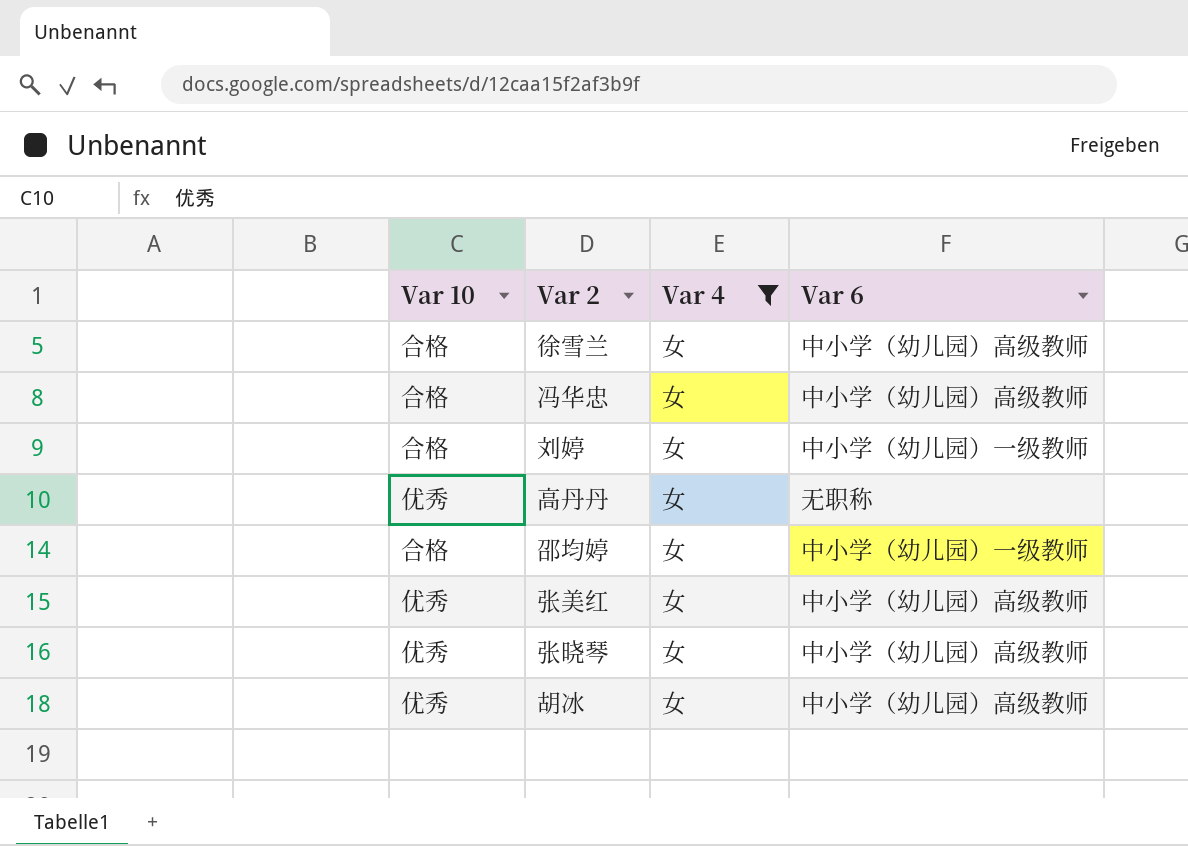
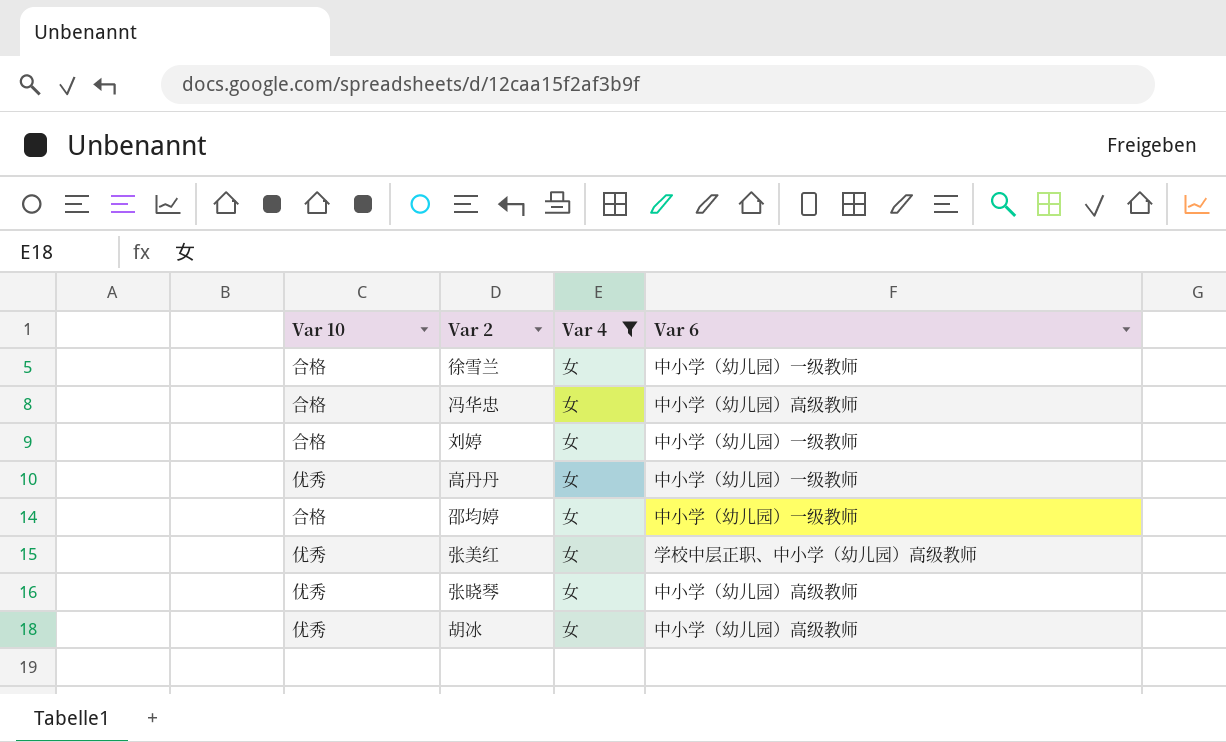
徐雪兰 | Var 6: 中小学（幼儿园）高级教师 -> 中小学（幼儿园）一级教师
高丹丹 | Var 6: 无职称 -> 中小学（幼儿园）一级教师
张美红 | Var 6: 中小学（幼儿园）高级教师 -> 学校中层正职、中小学（幼儿园）高级教师

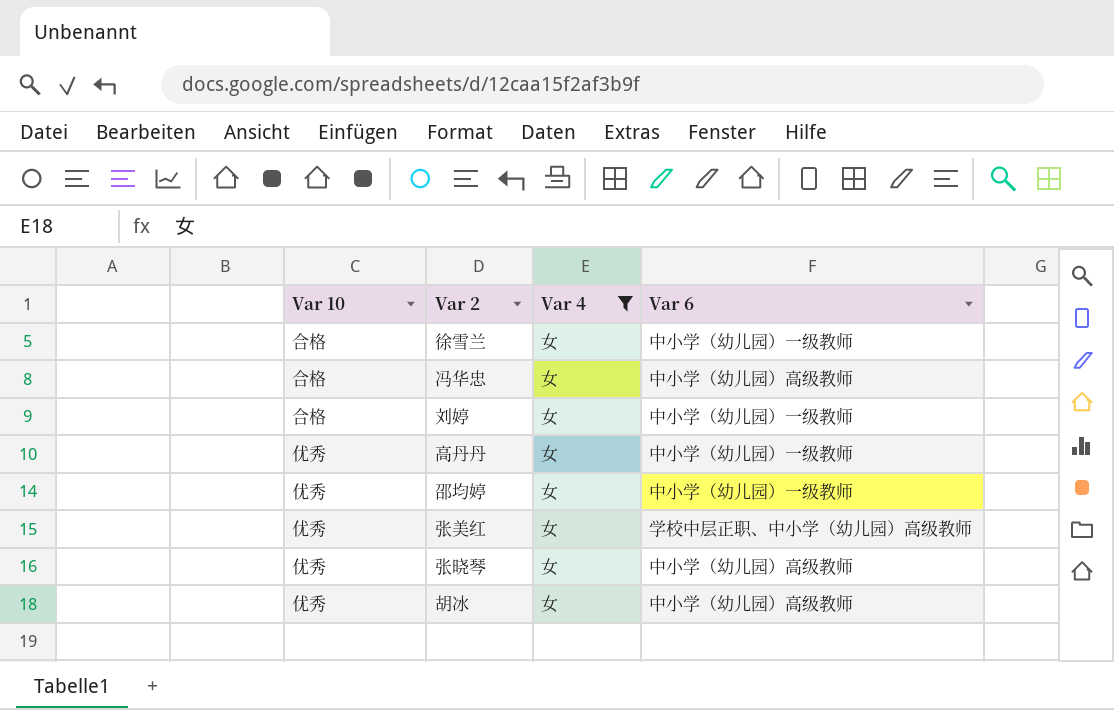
邵均婷 | Var 10: 合格 -> 优秀

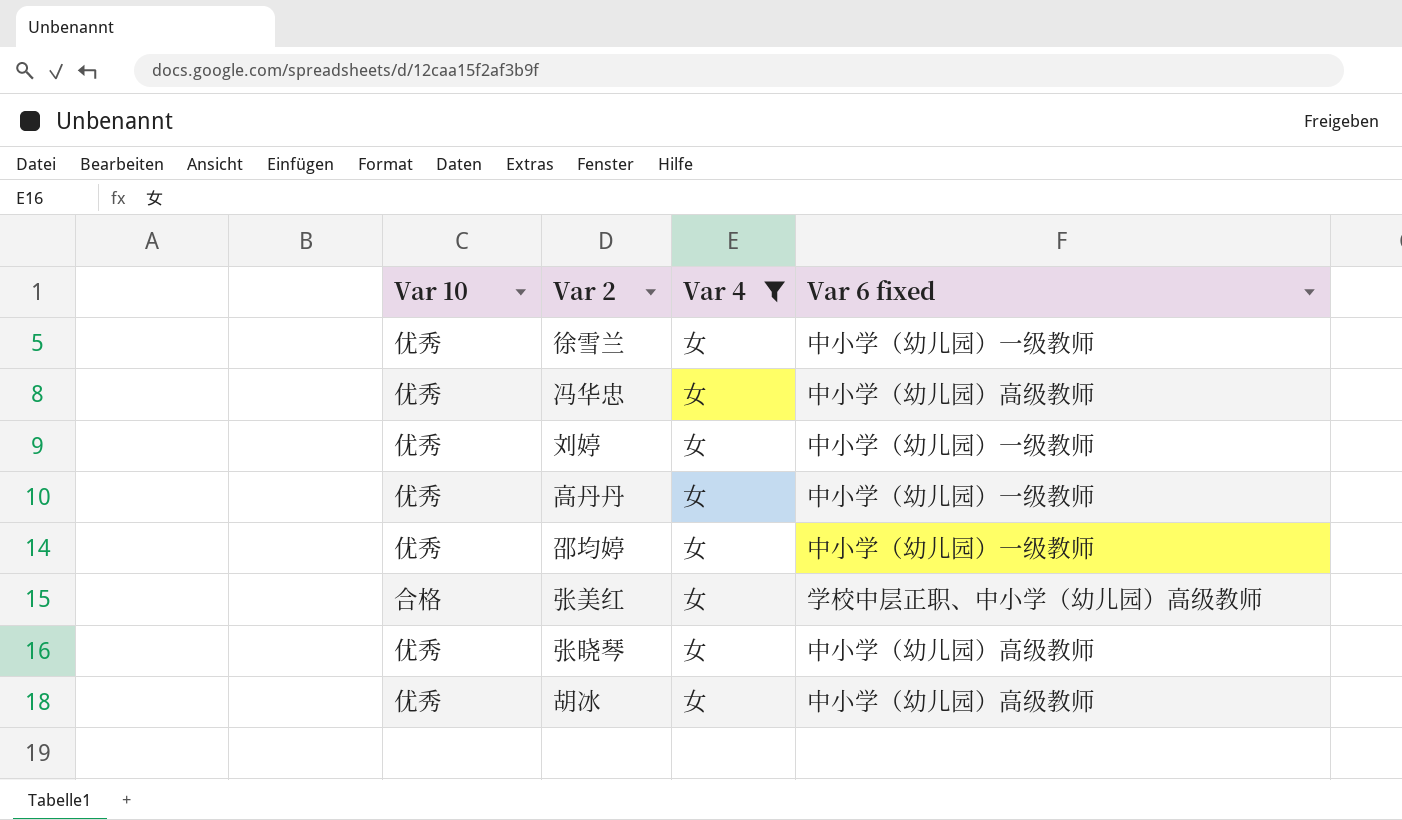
column name: Var 6 -> Var 6 fixed
徐雪兰 | Var 10: 合格 -> 优秀
冯华忠 | Var 10: 合格 -> 优秀
刘婷 | Var 10: 合格 -> 优秀
张美红 | Var 10: 优秀 -> 合格

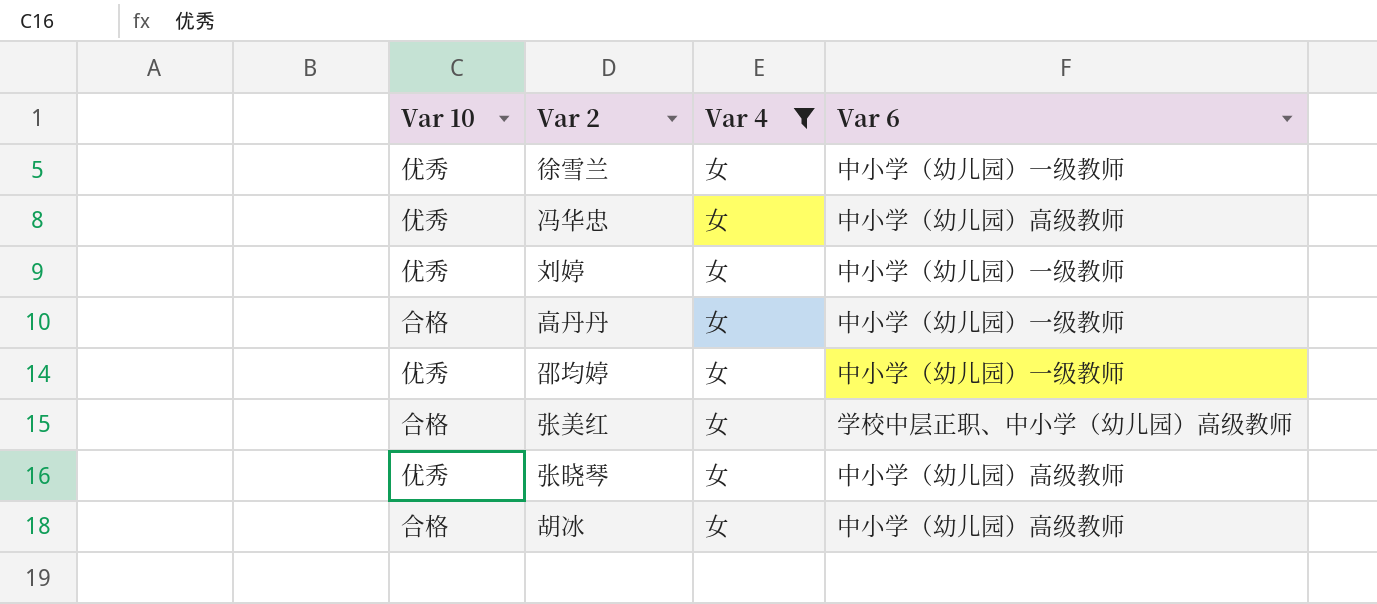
column name: Var 6 fixed -> Var 6
高丹丹 | Var 10: 优秀 -> 合格
胡冰 | Var 10: 优秀 -> 合格

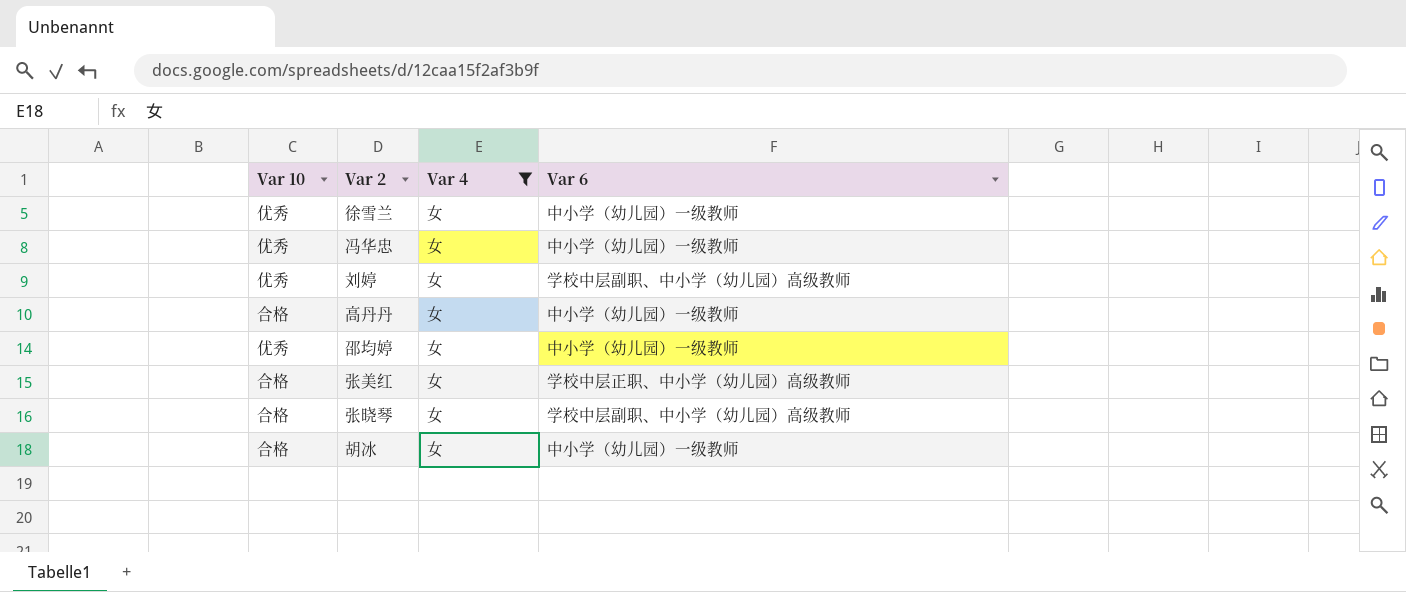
冯华忠 | Var 6: 中小学（幼儿园）高级教师 -> 中小学（幼儿园）一级教师
刘婷 | Var 6: 中小学（幼儿园）一级教师 -> 学校中层副职、中小学（幼儿园）高级教师
张晓琴 | Var 10: 优秀 -> 合格
张晓琴 | Var 6: 中小学（幼儿园）高级教师 -> 学校中层副职、中小学（幼儿园）高级教师
胡冰 | Var 6: 中小学（幼儿园）高级教师 -> 中小学（幼儿园）一级教师

